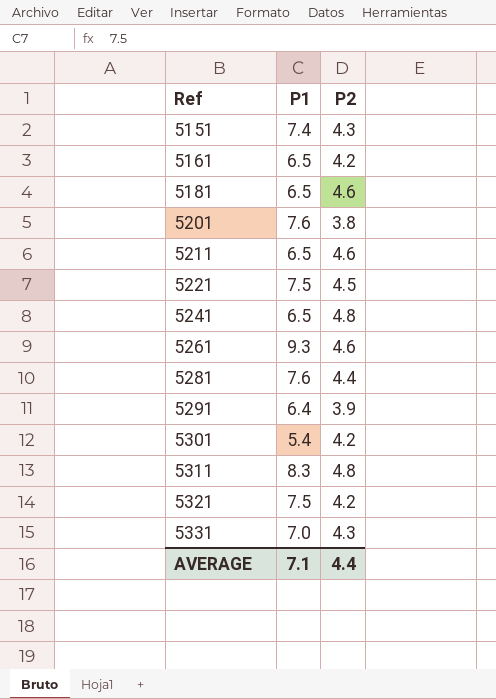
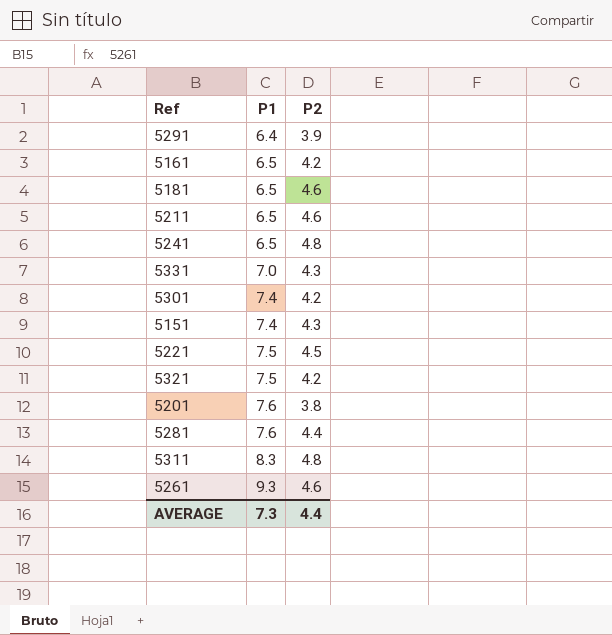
row order: Ref ascending -> P1 ascending
5301 | P1: 5.4 -> 7.4
AVERAGE | P1: 7.1 -> 7.3

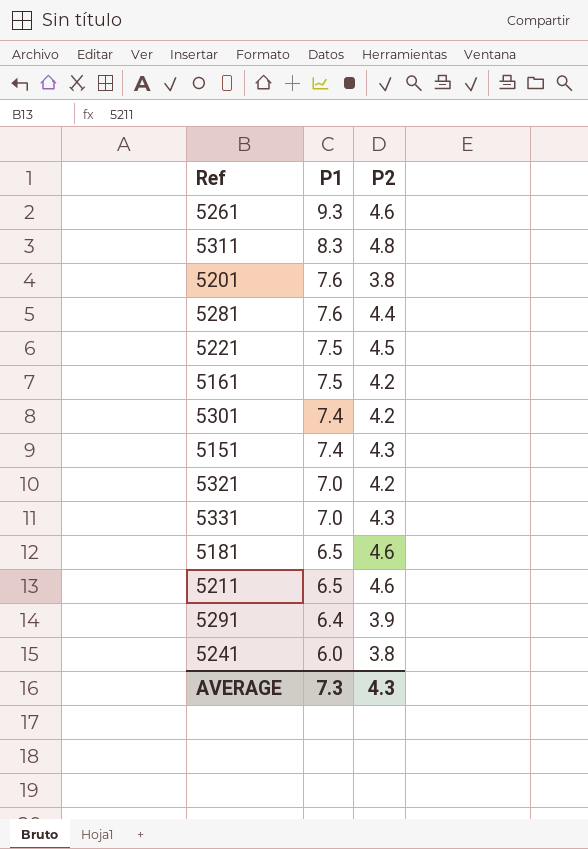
row order: P1 ascending -> P1 descending
5161 | P1: 6.5 -> 7.5
5321 | P1: 7.5 -> 7.0
5241 | P1: 6.5 -> 6.0
5241 | P2: 4.8 -> 3.8
AVERAGE | P2: 4.4 -> 4.3

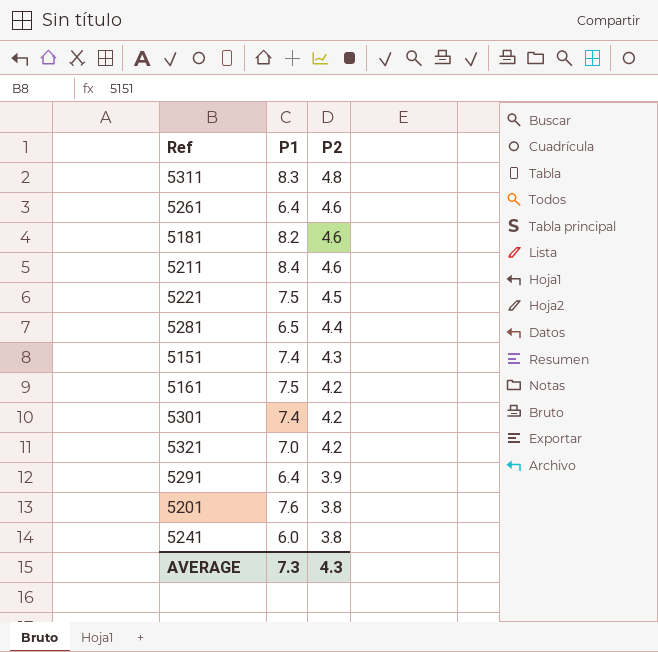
row order: P1 descending -> P2 descending
row 5331: 7.0 | 4.3 -> none
5261 | P1: 9.3 -> 6.4
5181 | P1: 6.5 -> 8.2
5211 | P1: 6.5 -> 8.4
5281 | P1: 7.6 -> 6.5

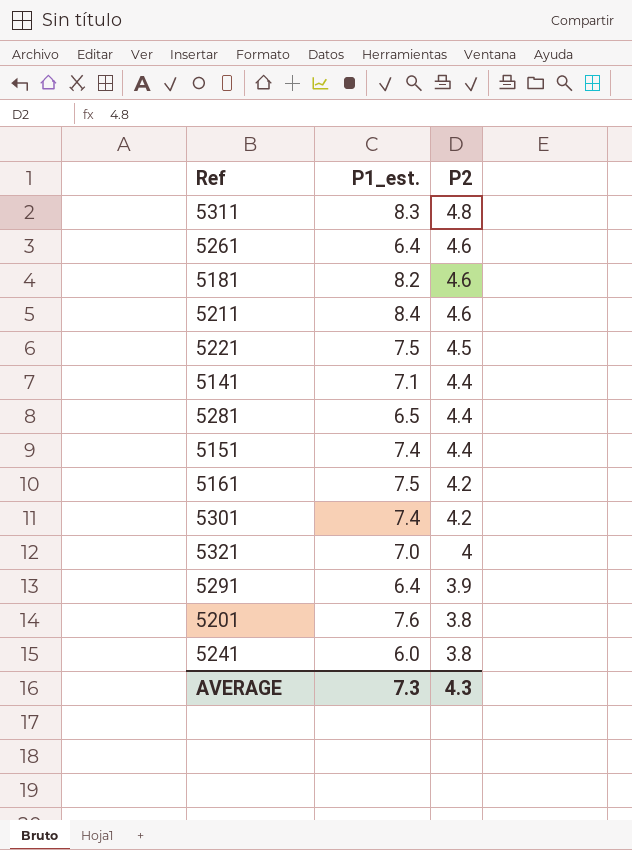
column name: P1 -> P1_est.
row 5141: none -> 7.1 | 4.4
5151 | P2: 4.3 -> 4.4
5321 | P2: 4.2 -> 4

